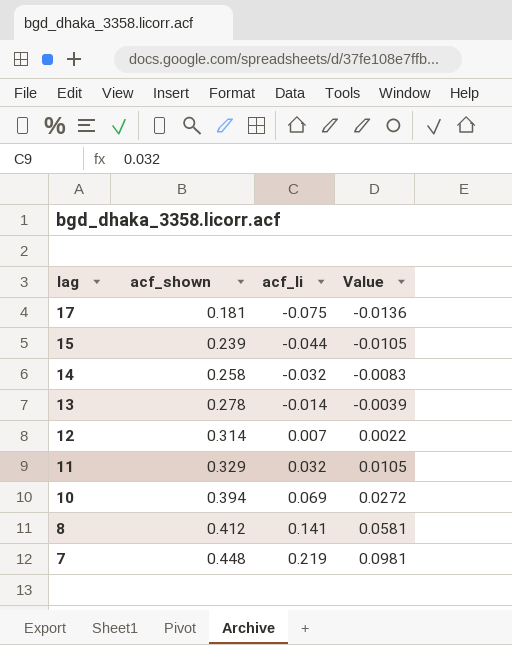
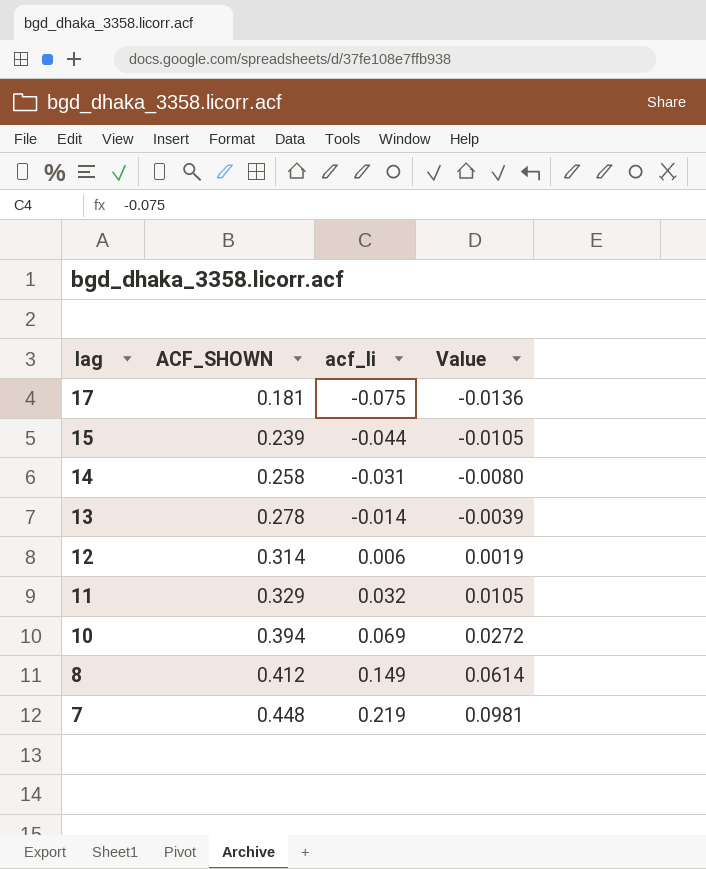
column name: acf_shown -> ACF_SHOWN
14 | acf_li: -0.032 -> -0.031
14 | Value: -0.0083 -> -0.0080
12 | acf_li: 0.007 -> 0.006
12 | Value: 0.0022 -> 0.0019
8 | acf_li: 0.141 -> 0.149
8 | Value: 0.0581 -> 0.0614

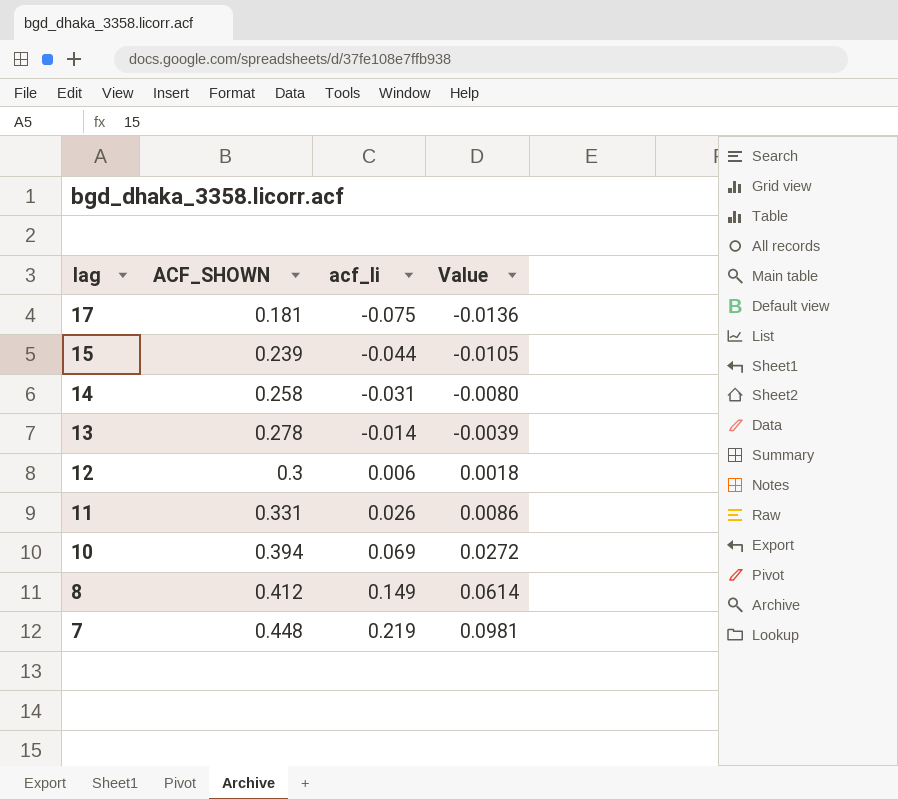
12 | ACF_SHOWN: 0.314 -> 0.3
12 | Value: 0.0019 -> 0.0018
11 | ACF_SHOWN: 0.329 -> 0.331
11 | acf_li: 0.032 -> 0.026
11 | Value: 0.0105 -> 0.0086

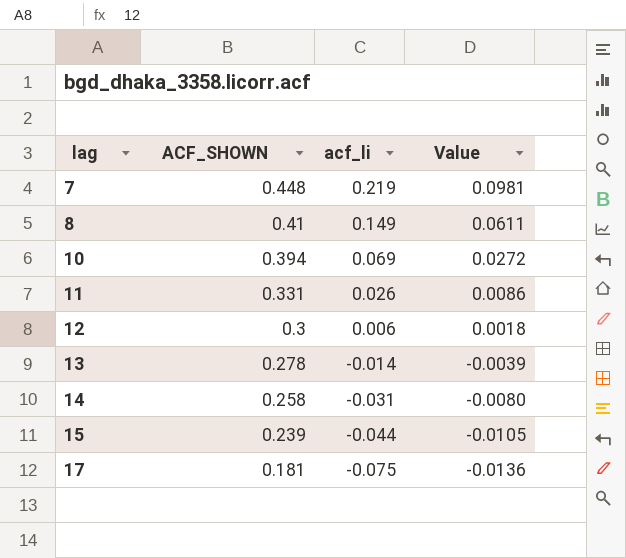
row order: lag descending -> lag ascending
8 | ACF_SHOWN: 0.412 -> 0.41
8 | Value: 0.0614 -> 0.0611

